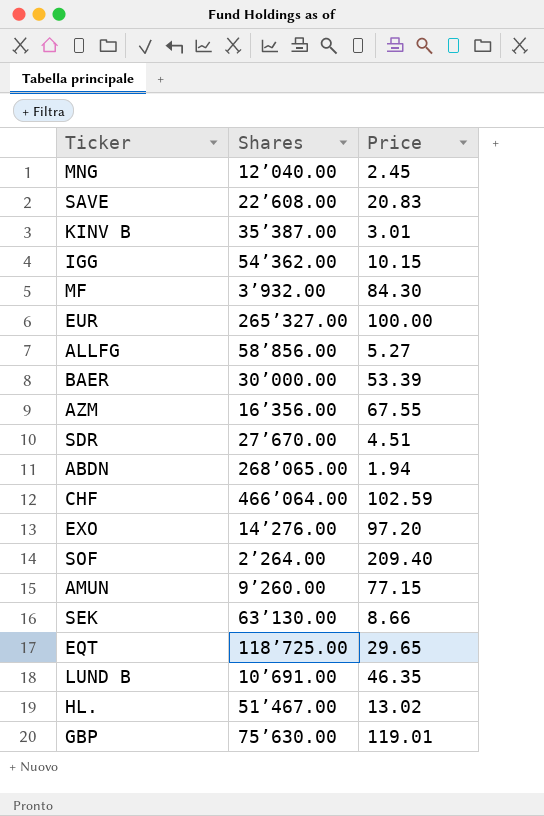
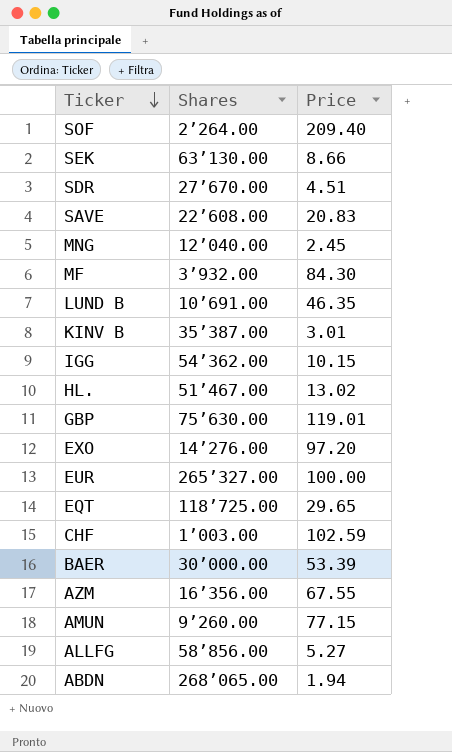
row order: none -> Ticker descending
CHF | Shares: 466’064.00 -> 1’003.00

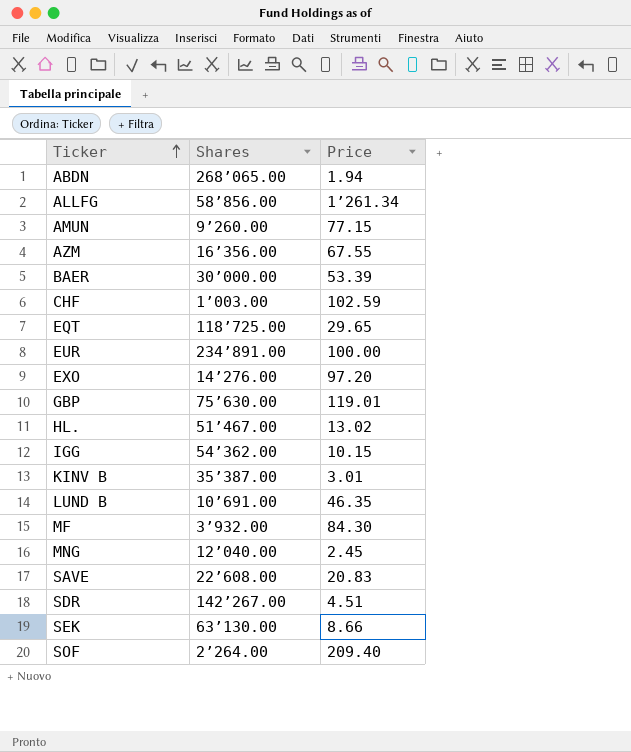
row order: Ticker descending -> Ticker ascending
ALLFG | Price: 5.27 -> 1’261.34
EUR | Shares: 265’327.00 -> 234’891.00
SDR | Shares: 27’670.00 -> 142’267.00

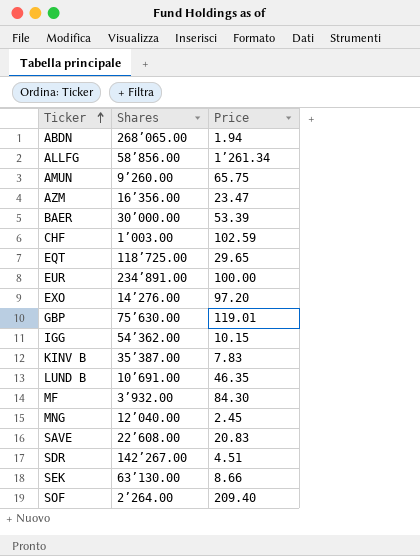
row HL.: 51’467.00 | 13.02 -> none
AMUN | Price: 77.15 -> 65.75
AZM | Price: 67.55 -> 23.47
KINV B | Price: 3.01 -> 7.83

